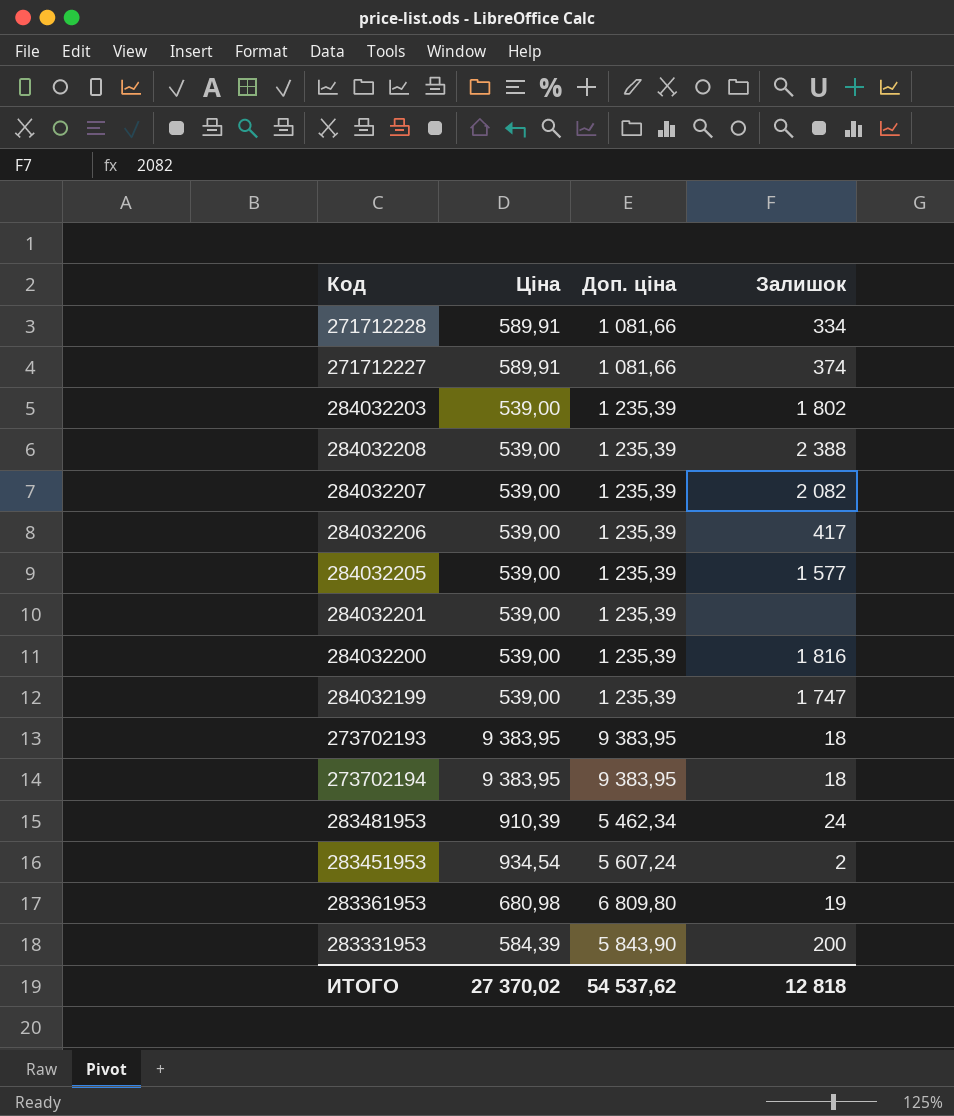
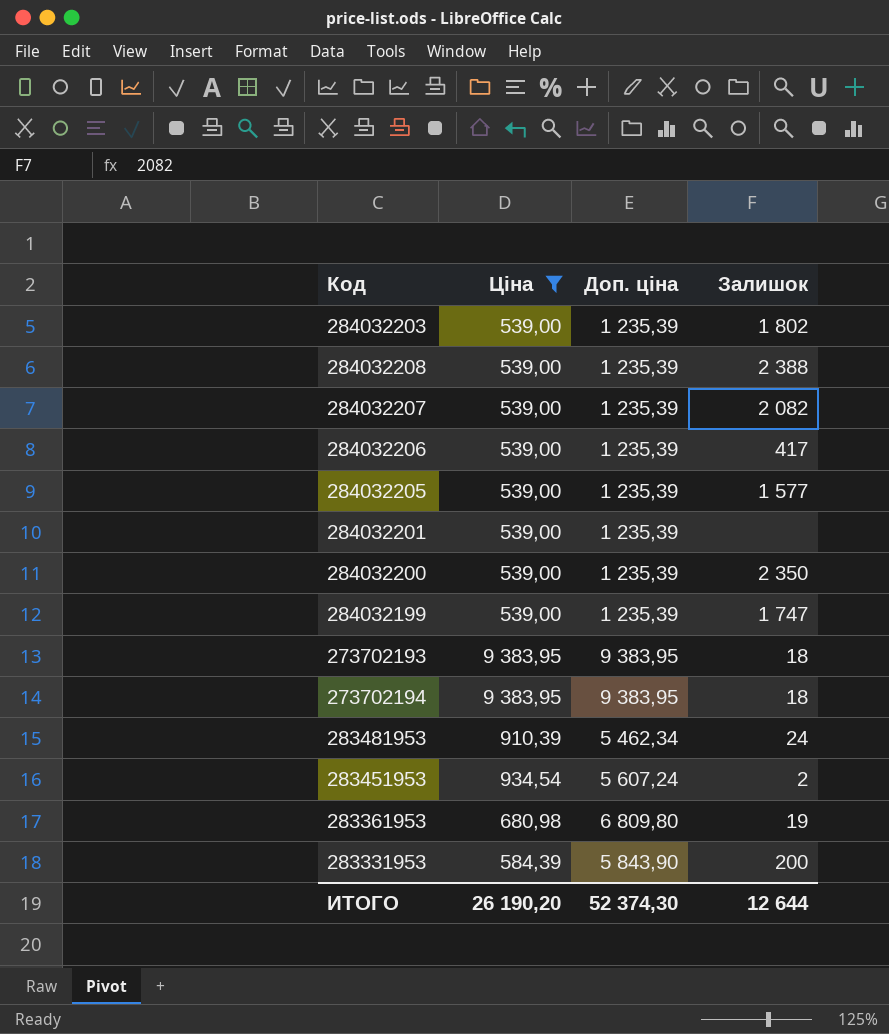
filter: none -> Ціна != 589,91
284032200 | Залишок: 1 816 -> 2 350
ИТОГО | Ціна: 27 370,02 -> 26 190,20
ИТОГО | Доп. ціна: 54 537,62 -> 52 374,30
ИТОГО | Залишок: 12 818 -> 12 644

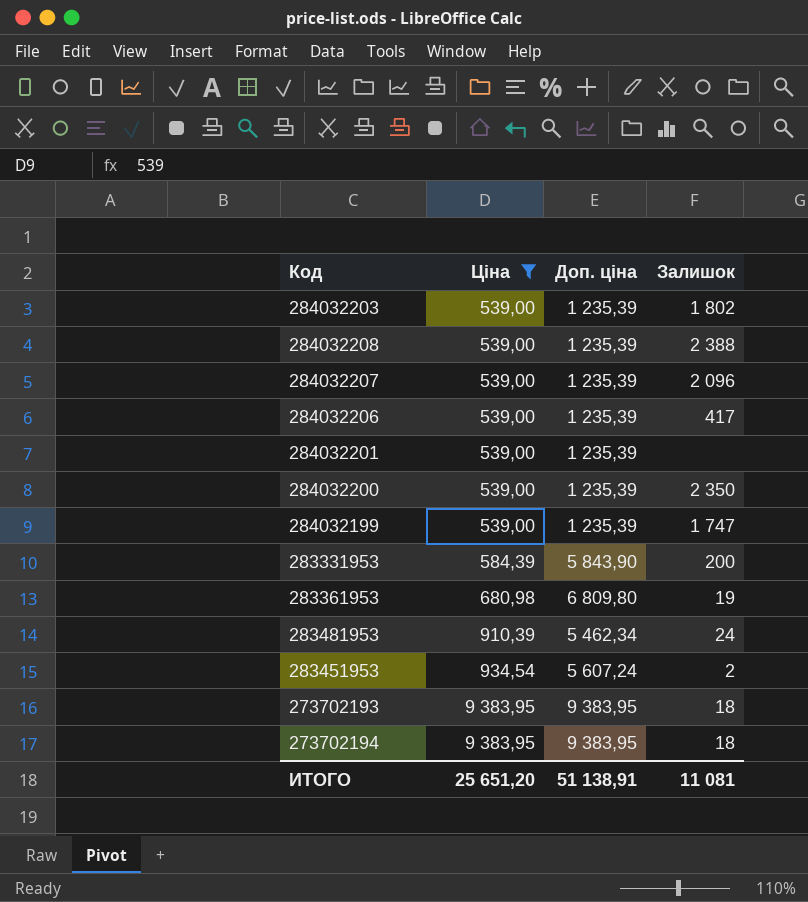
row order: none -> Ціна ascending
row 284032205: 539,00 | 1 235,39 | 1 577 -> none
284032207 | Залишок: 2 082 -> 2 096
ИТОГО | Ціна: 26 190,20 -> 25 651,20
ИТОГО | Доп. ціна: 52 374,30 -> 51 138,91
ИТОГО | Залишок: 12 644 -> 11 081

